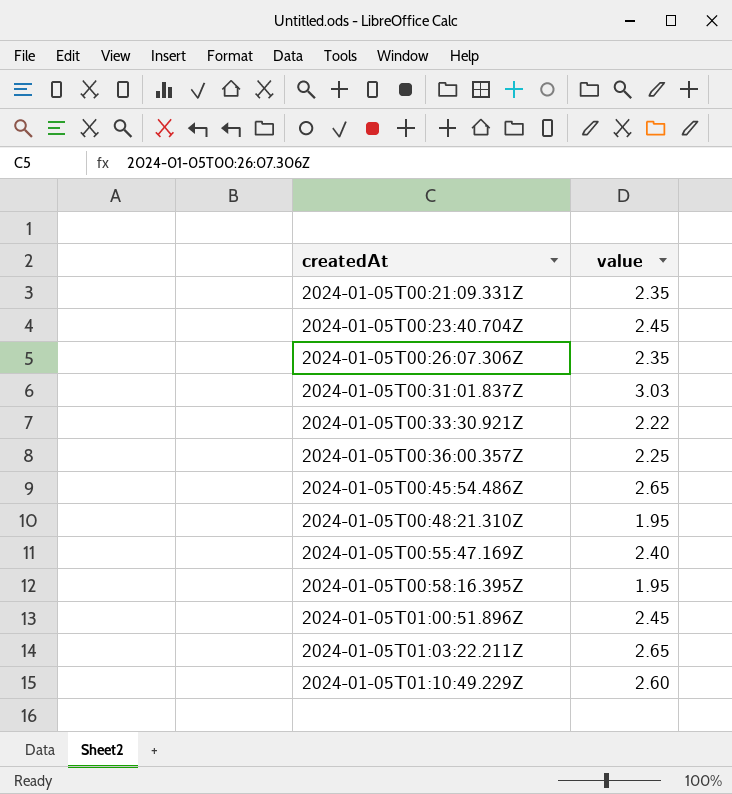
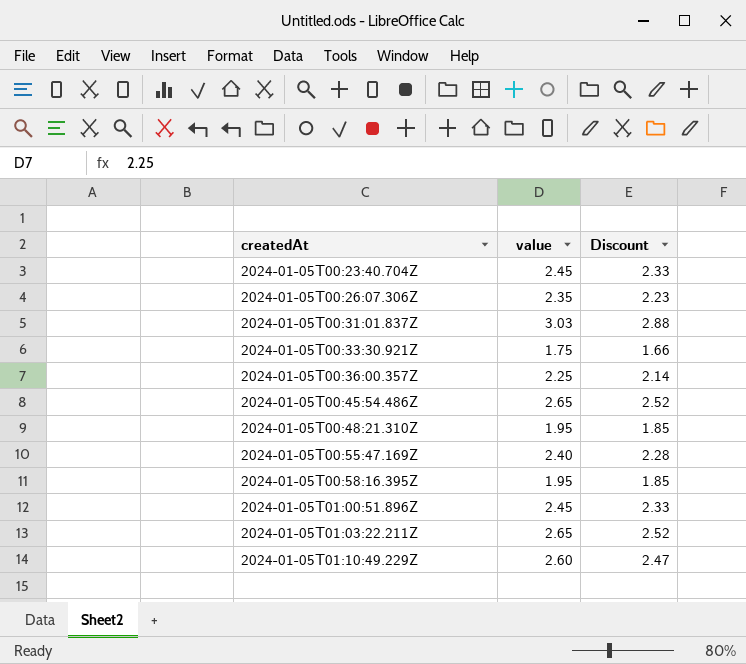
column Discount | formula: none -> [value] * 0.95
row 2024-01-05T00:21:09.331Z: 2.35 -> none
2024-01-05T00:33:30.921Z | value: 2.22 -> 1.75

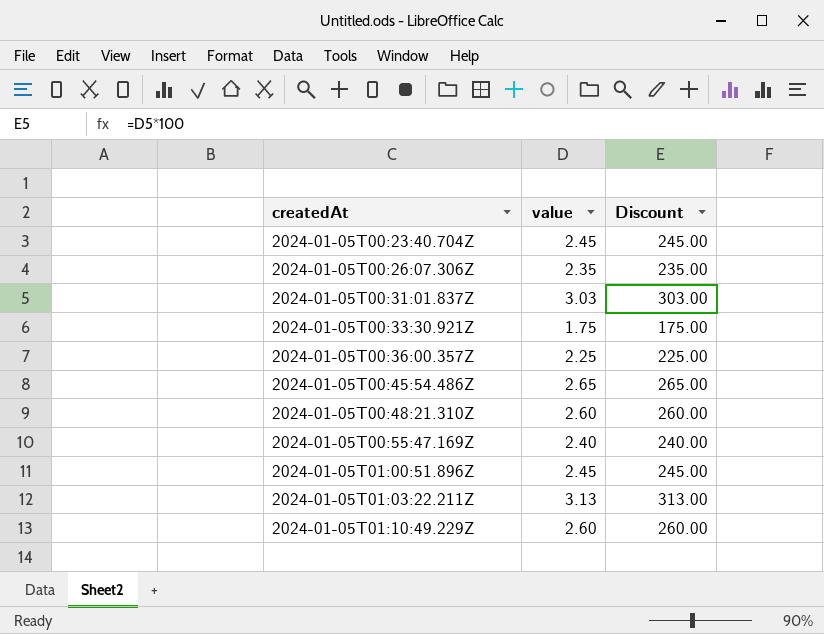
column Discount | formula: [value] * 0.95 -> [value] * 100
row 2024-01-05T00:58:16.395Z: 1.95 | 1.85 -> none
2024-01-05T00:48:21.310Z | value: 1.95 -> 2.60
2024-01-05T01:03:22.211Z | value: 2.65 -> 3.13

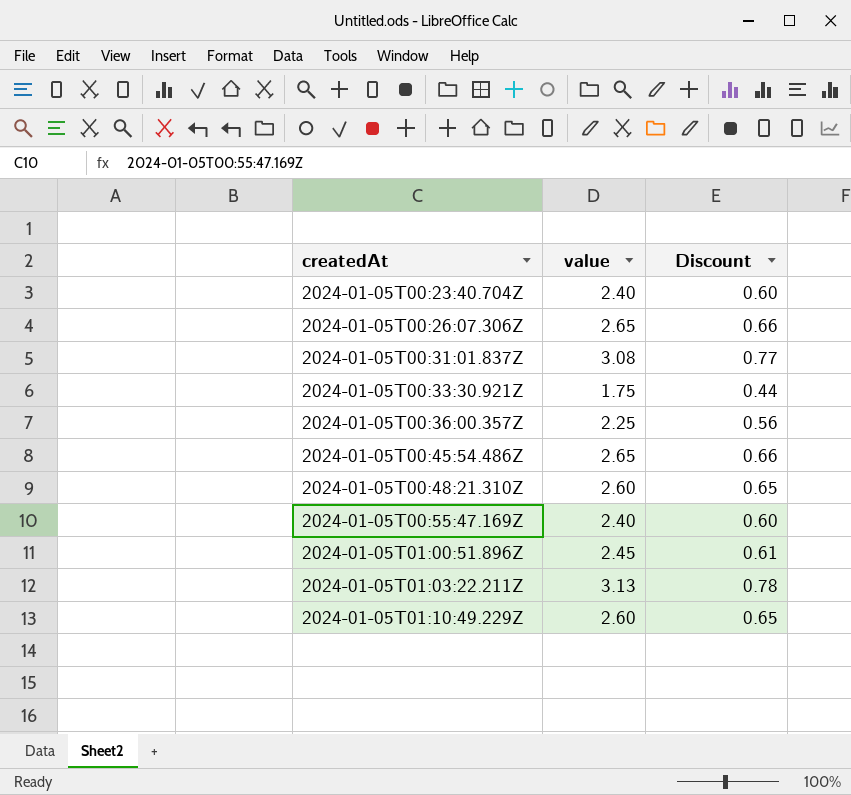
column Discount | formula: [value] * 100 -> [value] * 0.25
2024-01-05T00:23:40.704Z | value: 2.45 -> 2.40
2024-01-05T00:26:07.306Z | value: 2.35 -> 2.65
2024-01-05T00:31:01.837Z | value: 3.03 -> 3.08

